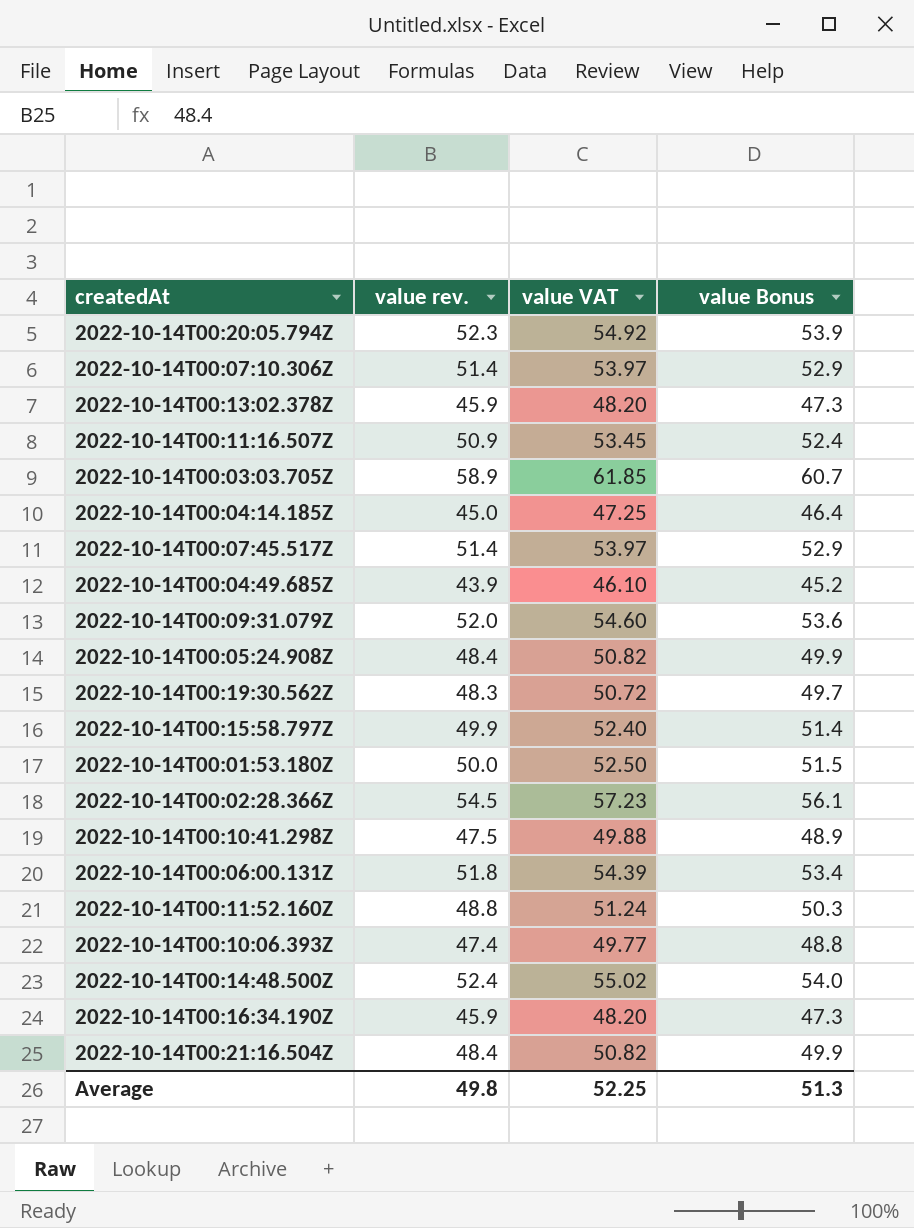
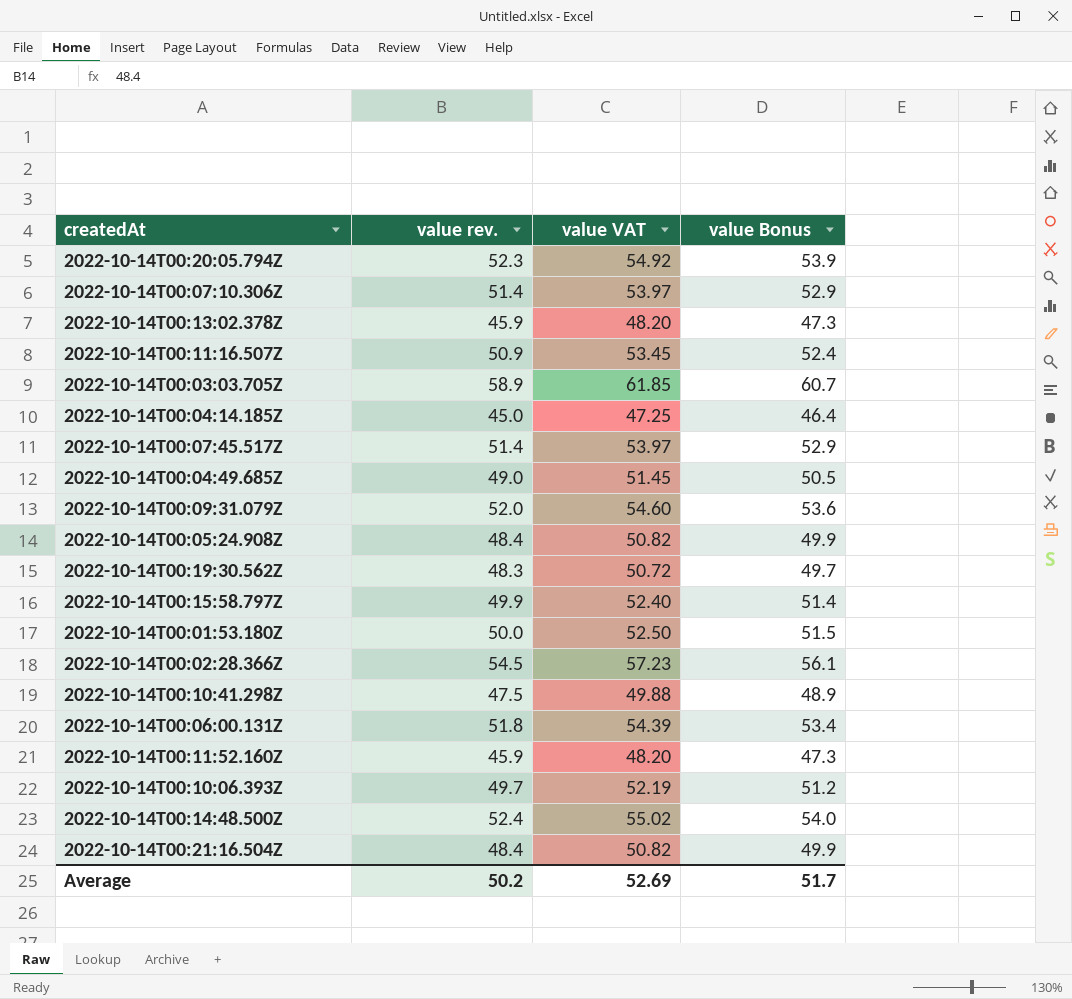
row 2022-10-14T00:16:34.190Z: 45.9 | 48.20 | 47.3 -> none
2022-10-14T00:04:49.685Z | value rev.: 43.9 -> 49.0
2022-10-14T00:04:49.685Z | value VAT: 46.10 -> 51.45
2022-10-14T00:04:49.685Z | value Bonus: 45.2 -> 50.5
2022-10-14T00:11:52.160Z | value rev.: 48.8 -> 45.9
2022-10-14T00:11:52.160Z | value VAT: 51.24 -> 48.20
2022-10-14T00:11:52.160Z | value Bonus: 50.3 -> 47.3
2022-10-14T00:10:06.393Z | value rev.: 47.4 -> 49.7
2022-10-14T00:10:06.393Z | value VAT: 49.77 -> 52.19
2022-10-14T00:10:06.393Z | value Bonus: 48.8 -> 51.2
Average | value rev.: 49.8 -> 50.2
Average | value VAT: 52.25 -> 52.69
Average | value Bonus: 51.3 -> 51.7

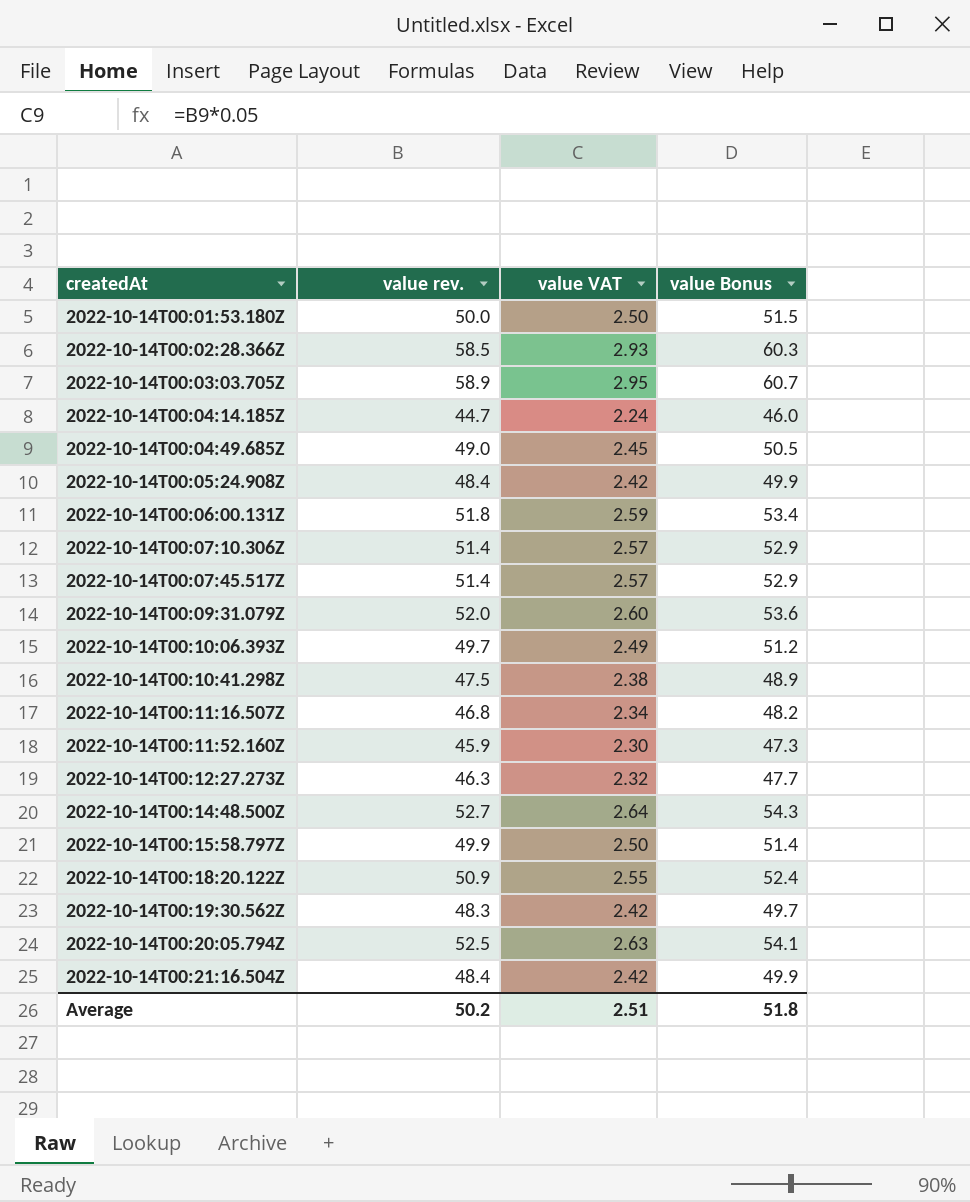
row order: none -> createdAt ascending
column value VAT | formula: [value rev.] * 1.05 -> [value rev.] * 0.05
row 2022-10-14T00:13:02.378Z: 45.9 | 48.20 | 47.3 -> none
2022-10-14T00:02:28.366Z | value rev.: 54.5 -> 58.5
2022-10-14T00:02:28.366Z | value Bonus: 56.1 -> 60.3
2022-10-14T00:04:14.185Z | value rev.: 45.0 -> 44.7
2022-10-14T00:04:14.185Z | value Bonus: 46.4 -> 46.0
2022-10-14T00:11:16.507Z | value rev.: 50.9 -> 46.8
2022-10-14T00:11:16.507Z | value Bonus: 52.4 -> 48.2
row 2022-10-14T00:12:27.273Z: none -> 46.3 | 2.32 | 47.7
2022-10-14T00:14:48.500Z | value rev.: 52.4 -> 52.7
2022-10-14T00:14:48.500Z | value Bonus: 54.0 -> 54.3
row 2022-10-14T00:18:20.122Z: none -> 50.9 | 2.55 | 52.4
2022-10-14T00:20:05.794Z | value rev.: 52.3 -> 52.5
2022-10-14T00:20:05.794Z | value Bonus: 53.9 -> 54.1
Average | value VAT: 52.69 -> 2.51
Average | value Bonus: 51.7 -> 51.8

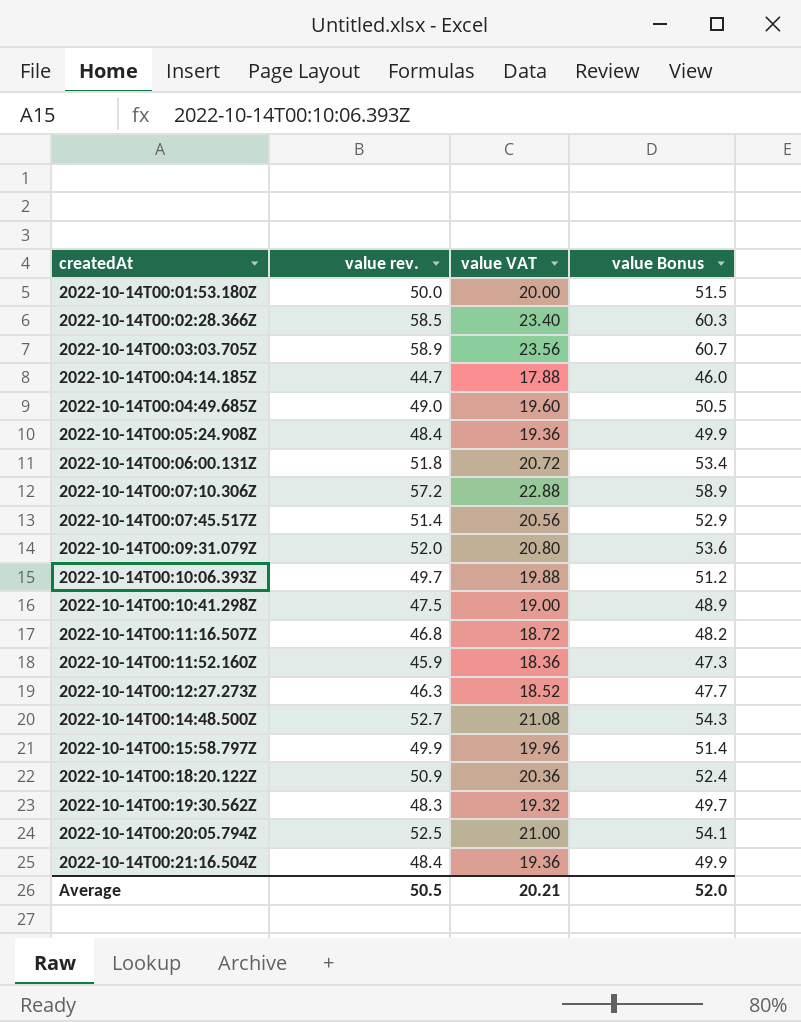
column value VAT | formula: [value rev.] * 0.05 -> [value rev.] * 0.4
2022-10-14T00:07:10.306Z | value rev.: 51.4 -> 57.2
2022-10-14T00:07:10.306Z | value Bonus: 52.9 -> 58.9
Average | value rev.: 50.2 -> 50.5
Average | value VAT: 2.51 -> 20.21
Average | value Bonus: 51.8 -> 52.0

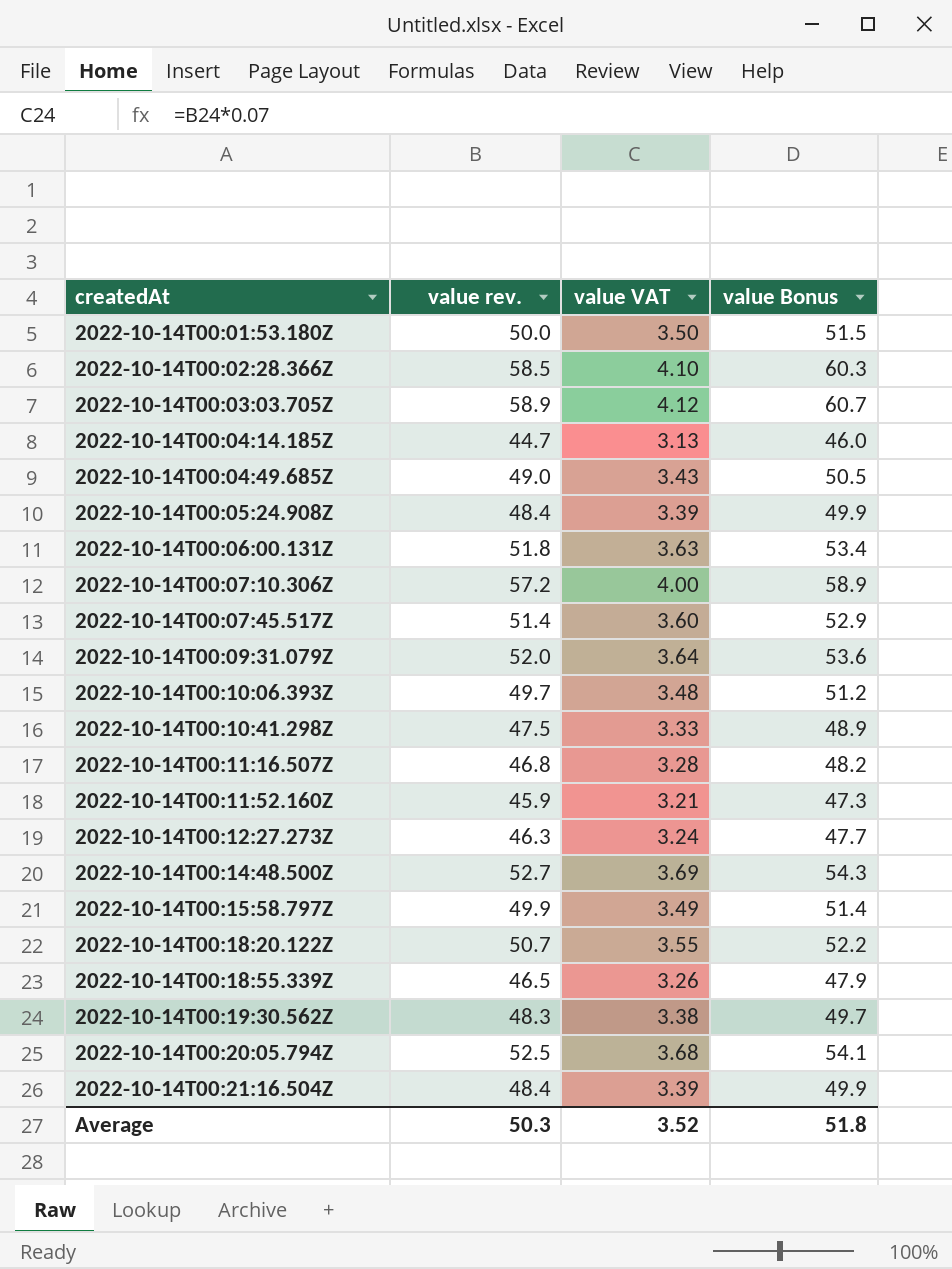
column value VAT | formula: [value rev.] * 0.4 -> [value rev.] * 0.07
2022-10-14T00:18:20.122Z | value rev.: 50.9 -> 50.7
2022-10-14T00:18:20.122Z | value Bonus: 52.4 -> 52.2
row 2022-10-14T00:18:55.339Z: none -> 46.5 | 3.26 | 47.9
Average | value rev.: 50.5 -> 50.3
Average | value VAT: 20.21 -> 3.52
Average | value Bonus: 52.0 -> 51.8

